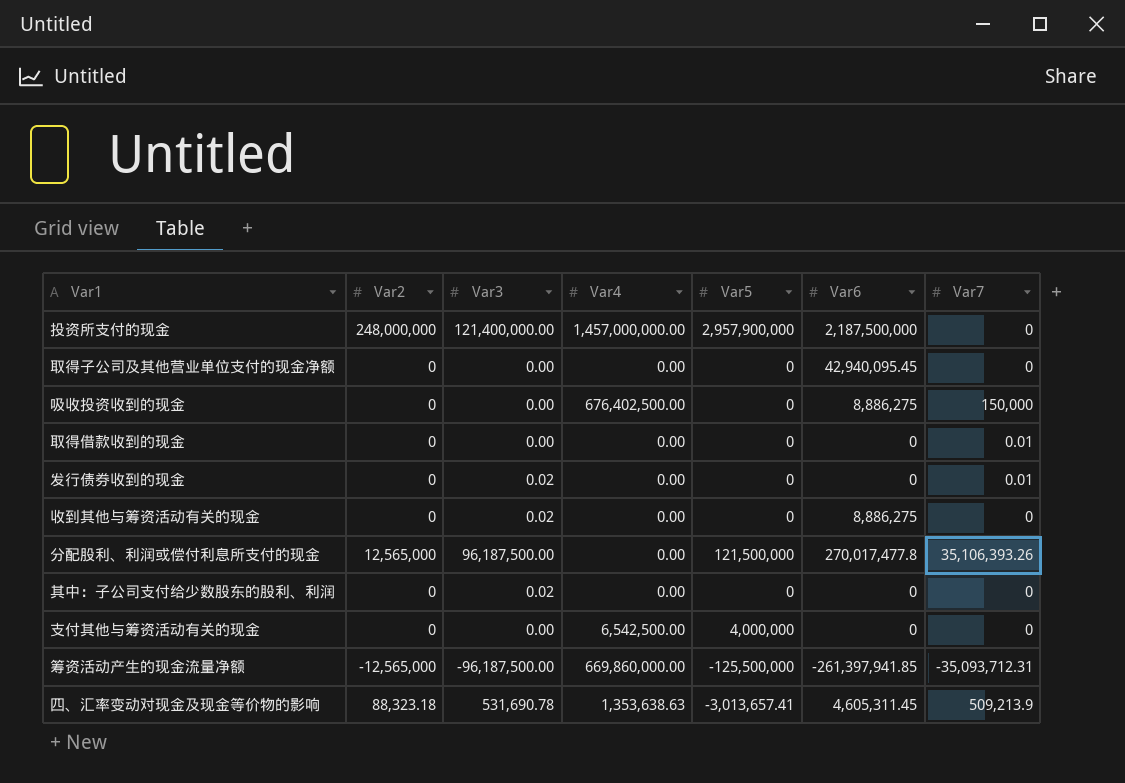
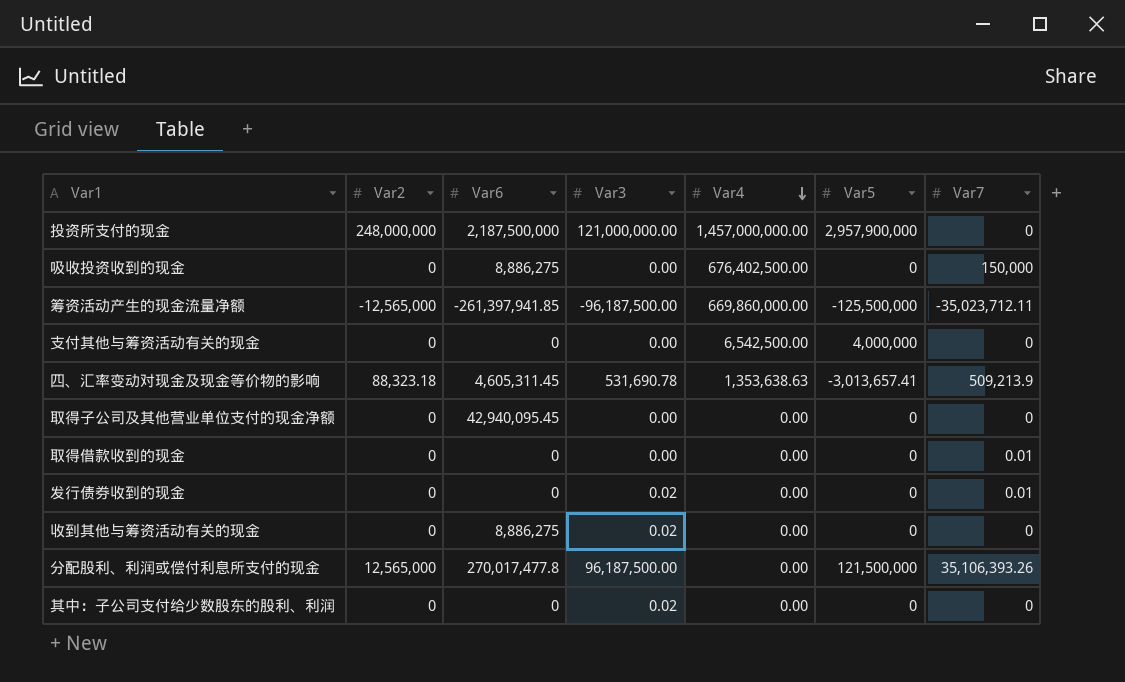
row order: none -> Var4 descending
column Var6 | position: 6 -> 3
投资所支付的现金 | Var3: 121,400,000.00 -> 121,000,000.00
筹资活动产生的现金流量净额 | Var7: -35,093,712.31 -> -35,023,712.11

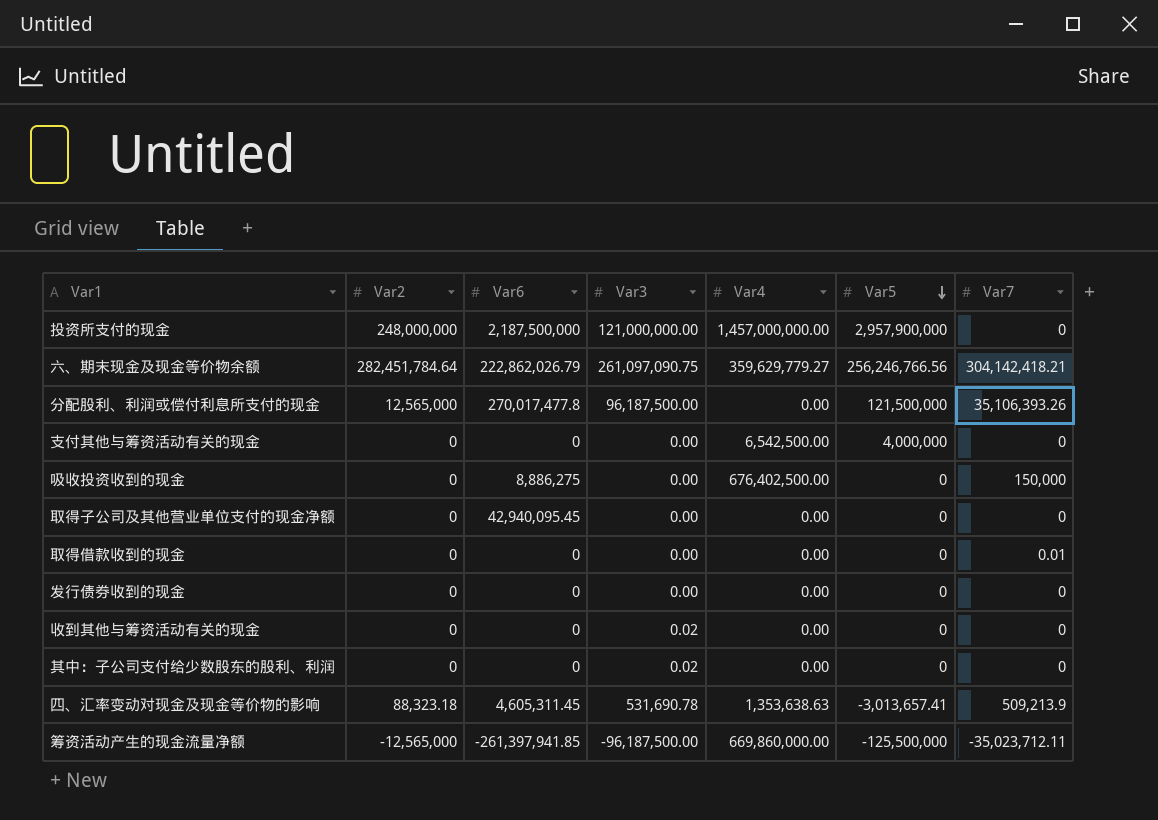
row order: Var4 descending -> Var5 descending
row 六、期末现金及现金等价物余额: none -> 282,451,784.64 | 222,862,026.79 | 261,097,090.75 | 359,629,779.27 | 256,246,766.56 | 304,142,418.21
发行债券收到的现金 | Var3: 0.02 -> 0.00
发行债券收到的现金 | Var7: 0.01 -> 0
收到其他与筹资活动有关的现金 | Var6: 8,886,275 -> 0

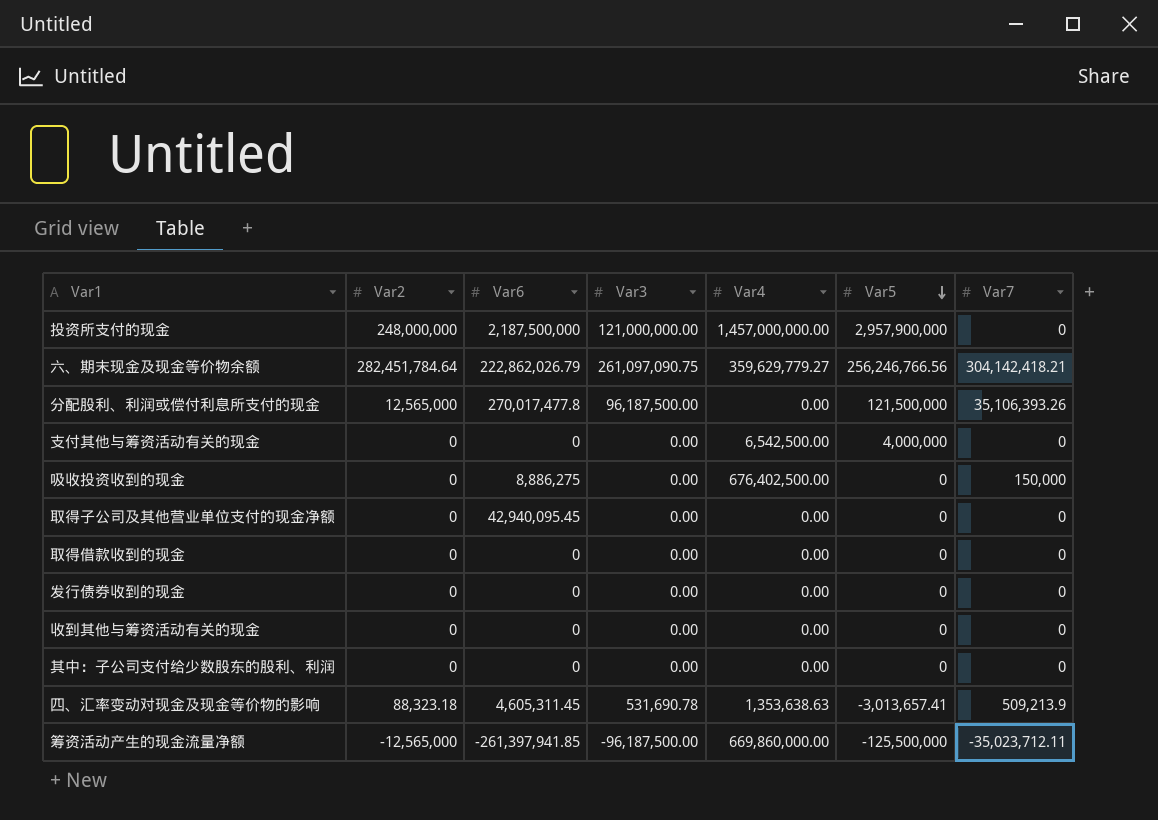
取得借款收到的现金 | Var7: 0.01 -> 0
收到其他与筹资活动有关的现金 | Var3: 0.02 -> 0.00
其中：子公司支付给少数股东的股利、利润 | Var3: 0.02 -> 0.00

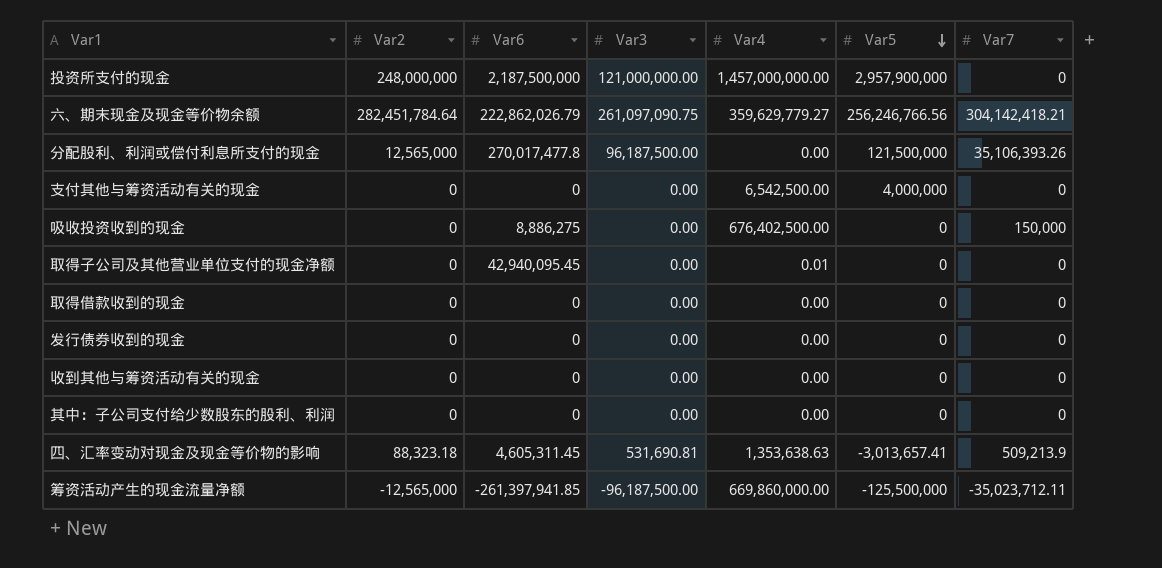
取得子公司及其他营业单位支付的现金净额 | Var4: 0.00 -> 0.01
四、汇率变动对现金及现金等价物的影响 | Var3: 531,690.78 -> 531,690.81

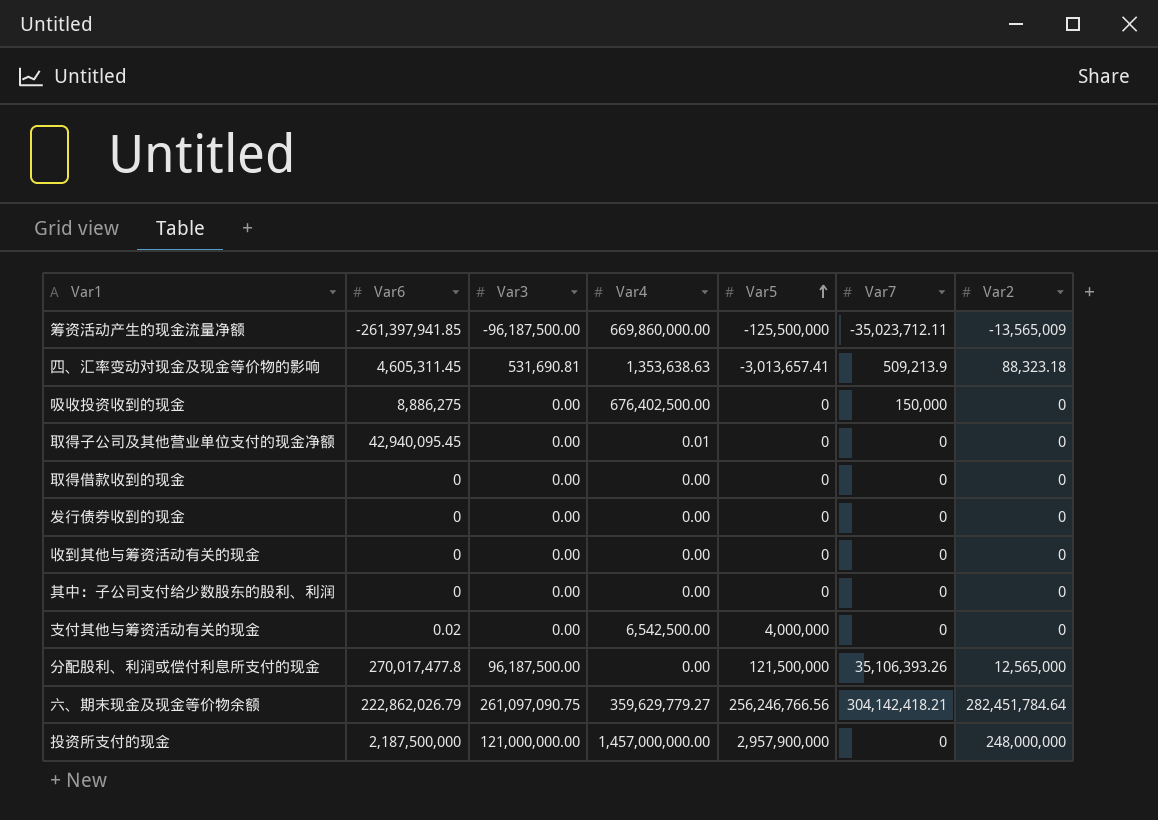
row order: Var5 descending -> Var5 ascending
column Var2 | position: 2 -> 7
筹资活动产生的现金流量净额 | Var2: -12,565,000 -> -13,565,009
支付其他与筹资活动有关的现金 | Var6: 0 -> 0.02

